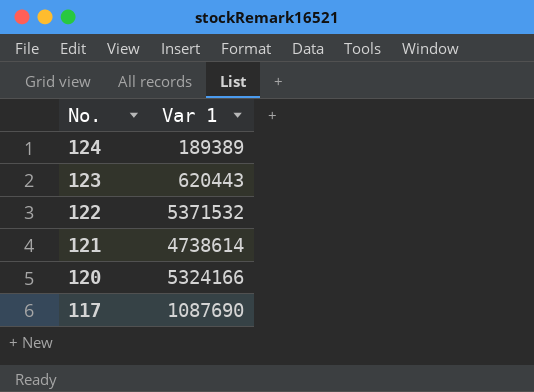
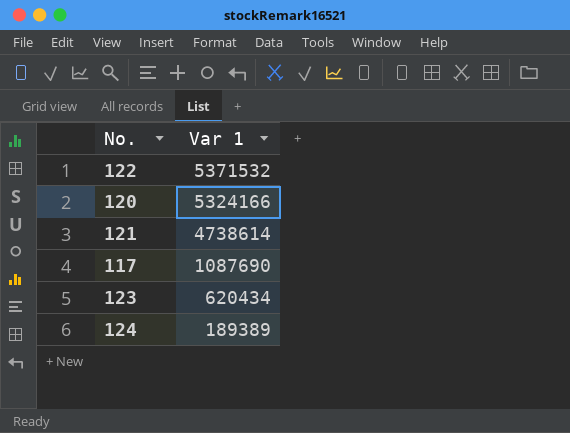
row order: No. descending -> Var 1 descending
123 | Var 1: 620443 -> 620434

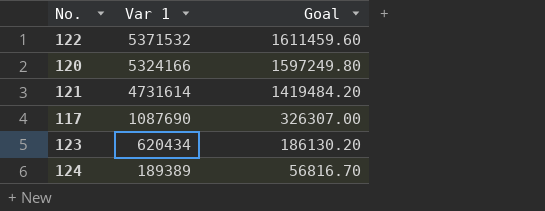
column Goal | formula: none -> [Var 1] * 0.3
121 | Var 1: 4738614 -> 4731614

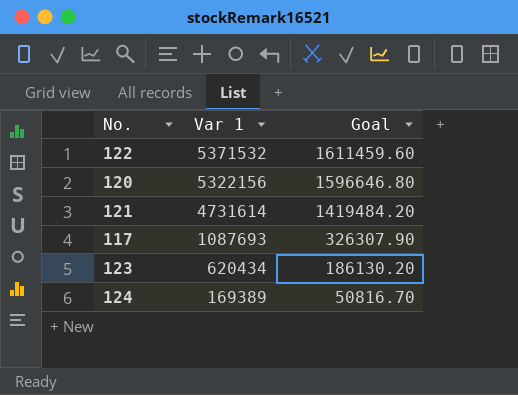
120 | Var 1: 5324166 -> 5322156
120 | Goal: 1597249.80 -> 1596646.80
117 | Var 1: 1087690 -> 1087693
117 | Goal: 326307.00 -> 326307.90
124 | Var 1: 189389 -> 169389
124 | Goal: 56816.70 -> 50816.70

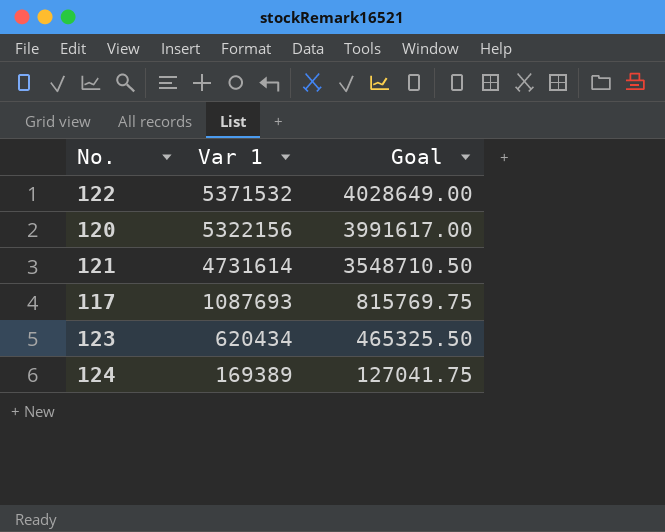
column Goal | formula: [Var 1] * 0.3 -> [Var 1] * 0.75

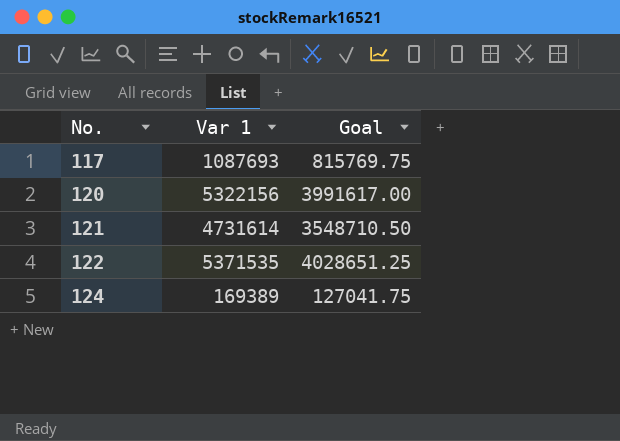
row order: Var 1 descending -> No. ascending
row 123: 620434 | 465325.50 -> none
122 | Var 1: 5371532 -> 5371535
122 | Goal: 4028649.00 -> 4028651.25

